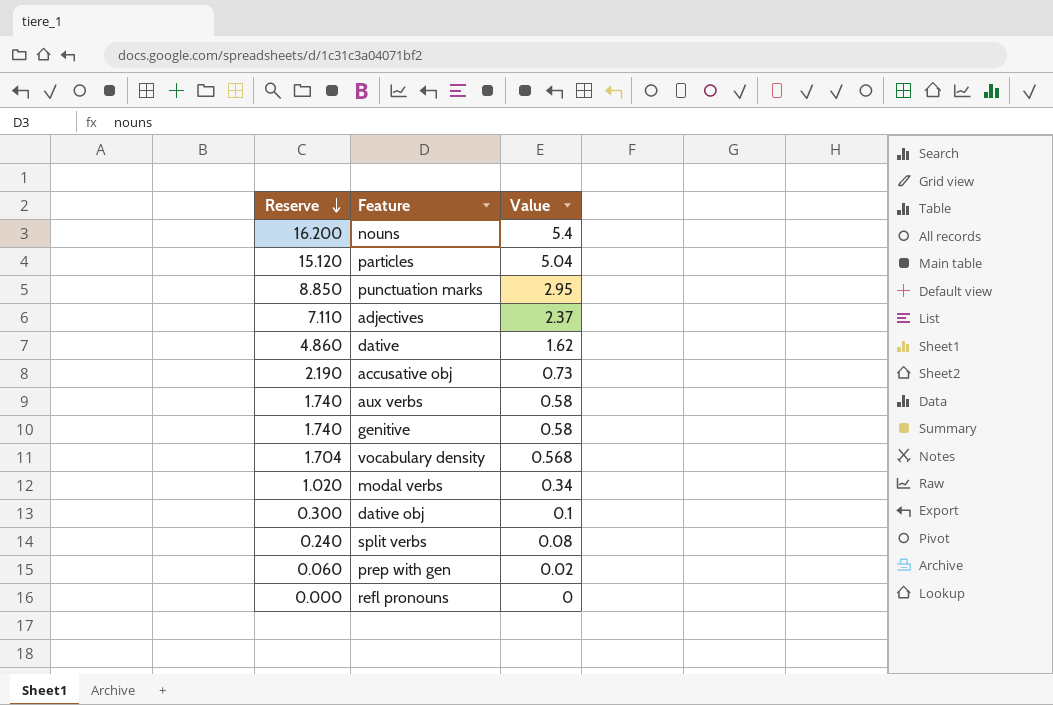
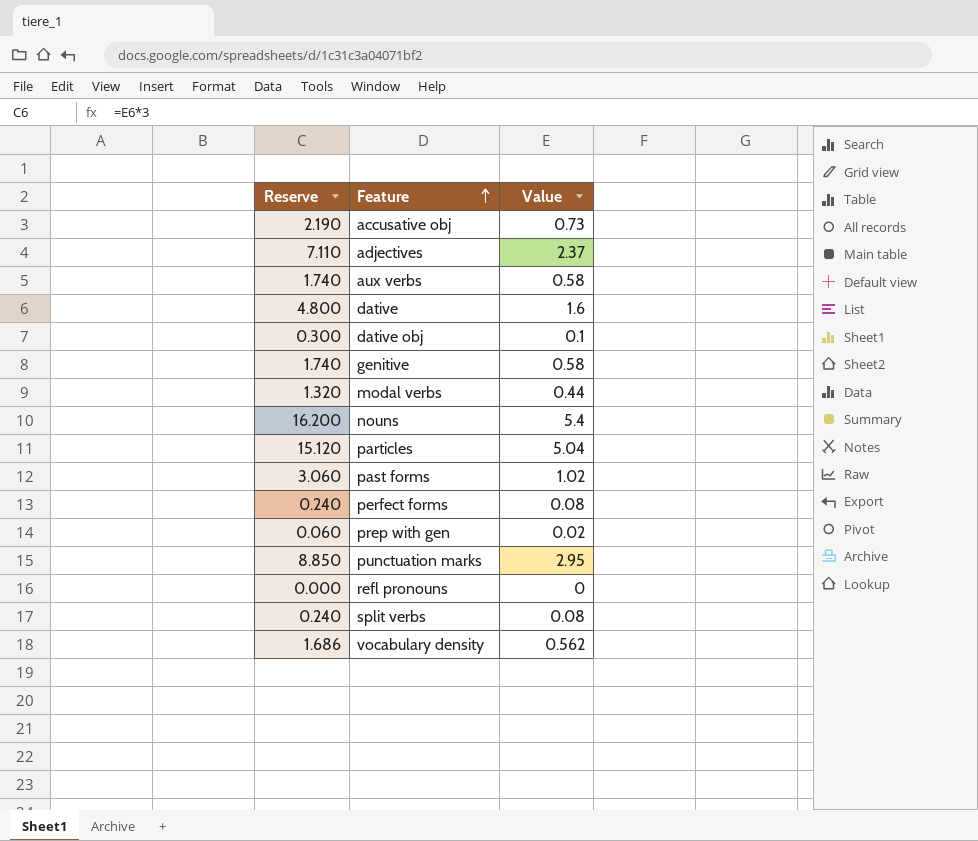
row order: Reserve descending -> Feature ascending
dative | Reserve: 4.860 -> 4.800
dative | Value: 1.62 -> 1.6
modal verbs | Reserve: 1.020 -> 1.320
modal verbs | Value: 0.34 -> 0.44
row past forms: none -> 3.060 | 1.02
row perfect forms: none -> 0.240 | 0.08
vocabulary density | Reserve: 1.704 -> 1.686
vocabulary density | Value: 0.568 -> 0.562

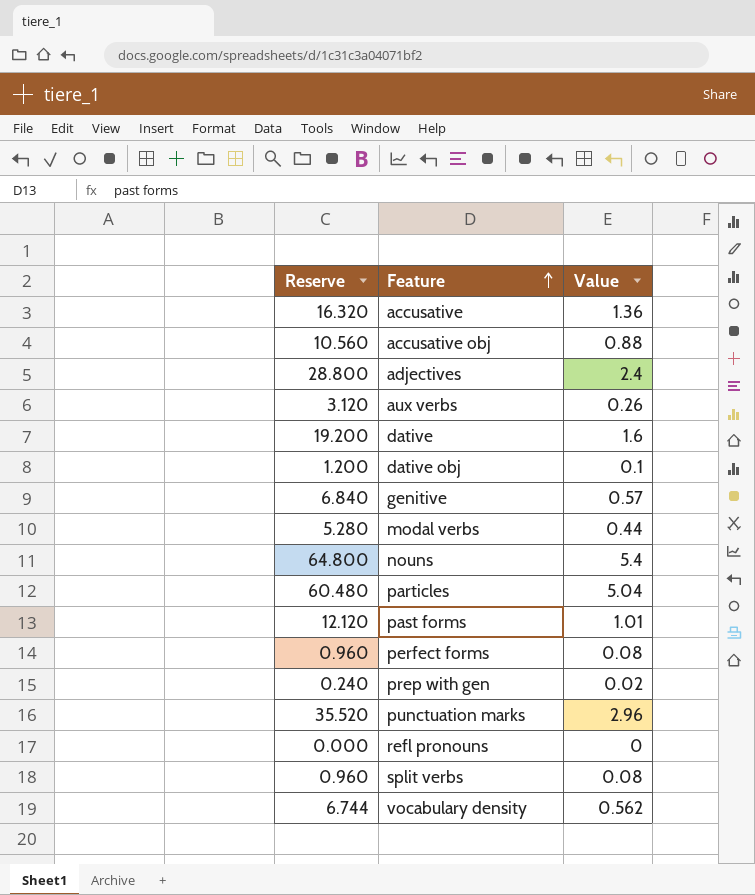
column Reserve | formula: [Value] * 3 -> [Value] * 12
row accusative: none -> 16.320 | 1.36
accusative obj | Value: 0.73 -> 0.88
adjectives | Value: 2.37 -> 2.4
aux verbs | Value: 0.58 -> 0.26
genitive | Value: 0.58 -> 0.57
past forms | Value: 1.02 -> 1.01
punctuation marks | Value: 2.95 -> 2.96

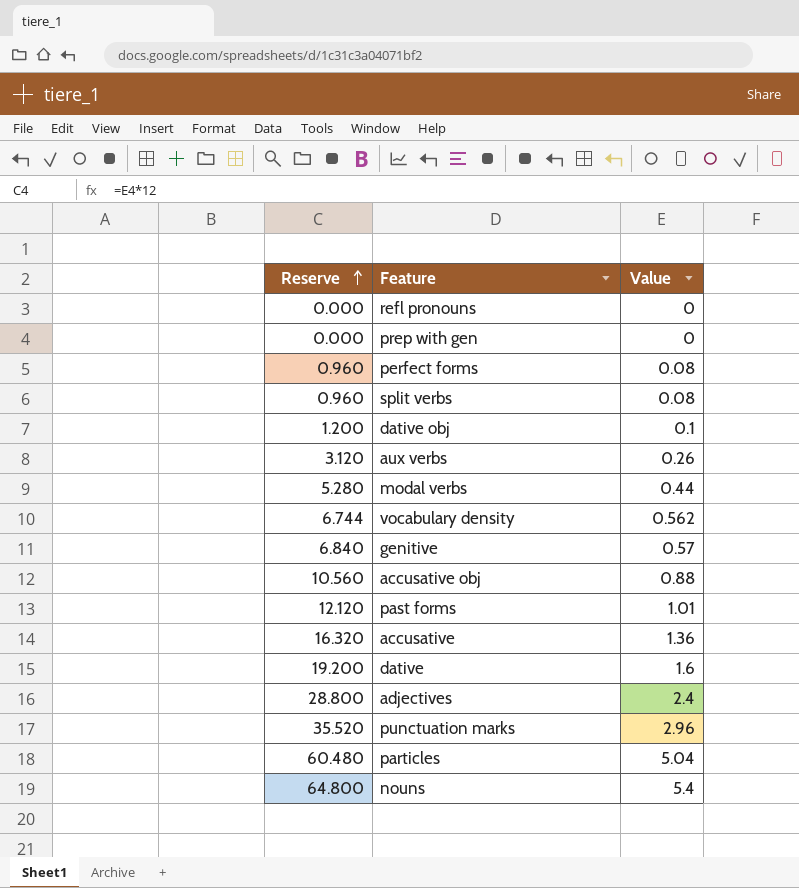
row order: Feature ascending -> Reserve ascending
prep with gen | Reserve: 0.240 -> 0.000
prep with gen | Value: 0.02 -> 0

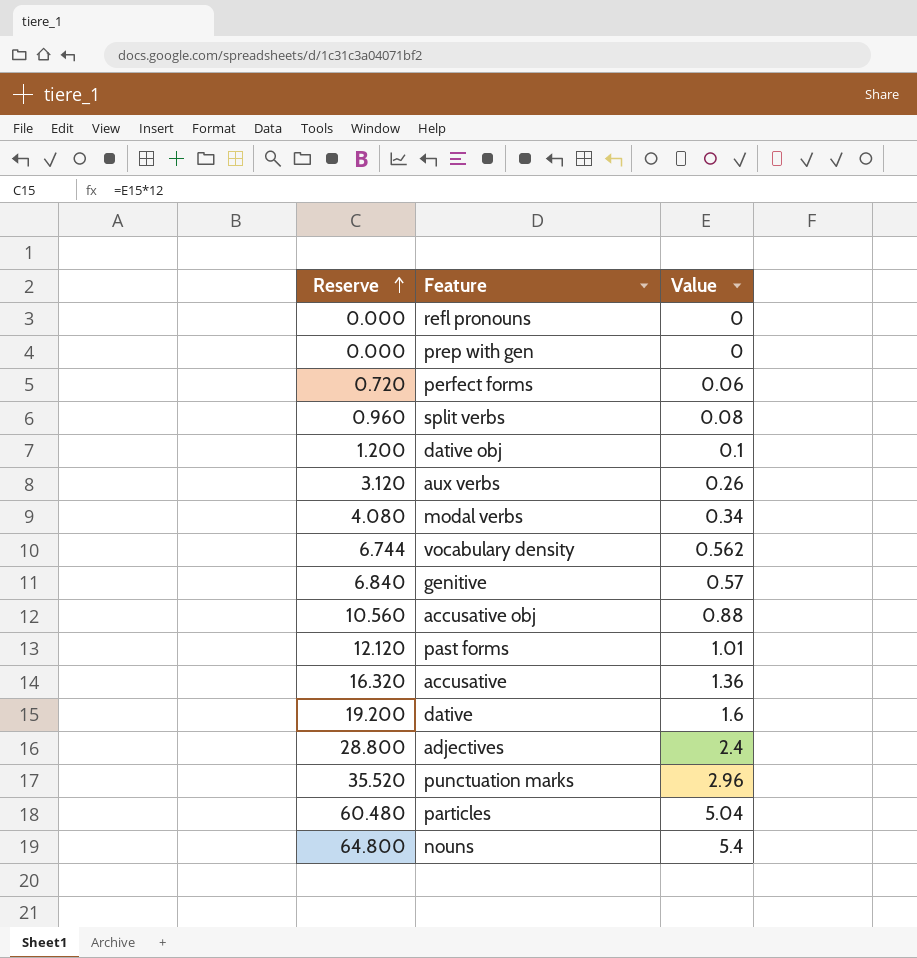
perfect forms | Reserve: 0.960 -> 0.720
perfect forms | Value: 0.08 -> 0.06
modal verbs | Reserve: 5.280 -> 4.080
modal verbs | Value: 0.44 -> 0.34

